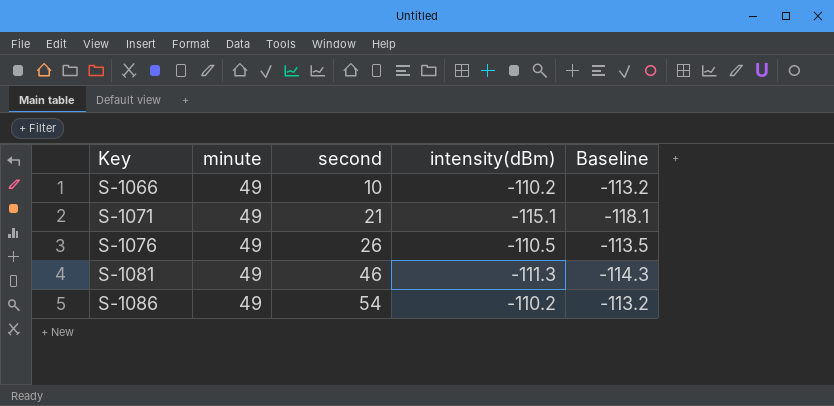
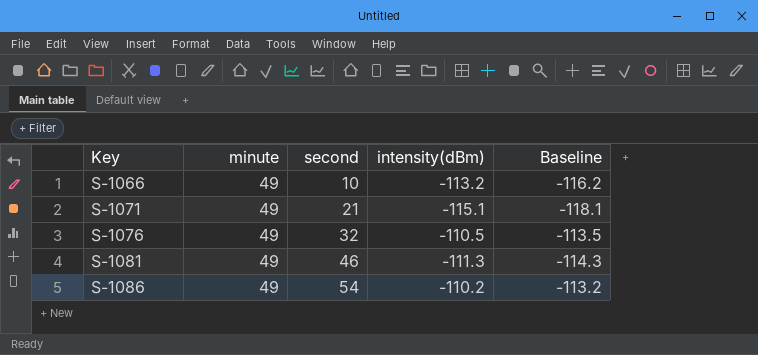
S-1066 | intensity(dBm): -110.2 -> -113.2
S-1066 | Baseline: -113.2 -> -116.2
S-1076 | second: 26 -> 32

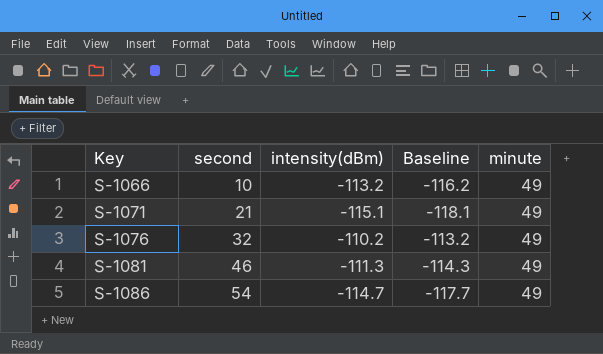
column minute | position: 2 -> 5
S-1076 | intensity(dBm): -110.5 -> -110.2
S-1076 | Baseline: -113.5 -> -113.2
S-1086 | intensity(dBm): -110.2 -> -114.7
S-1086 | Baseline: -113.2 -> -117.7

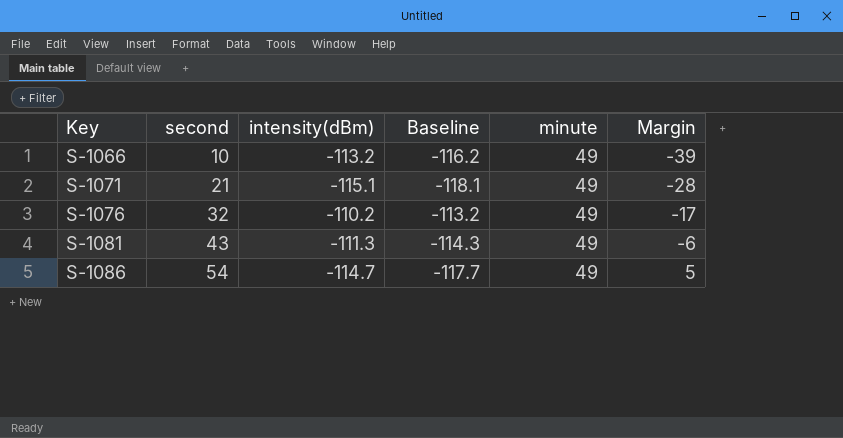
column Margin | formula: none -> [second] - [minute]
S-1081 | second: 46 -> 43

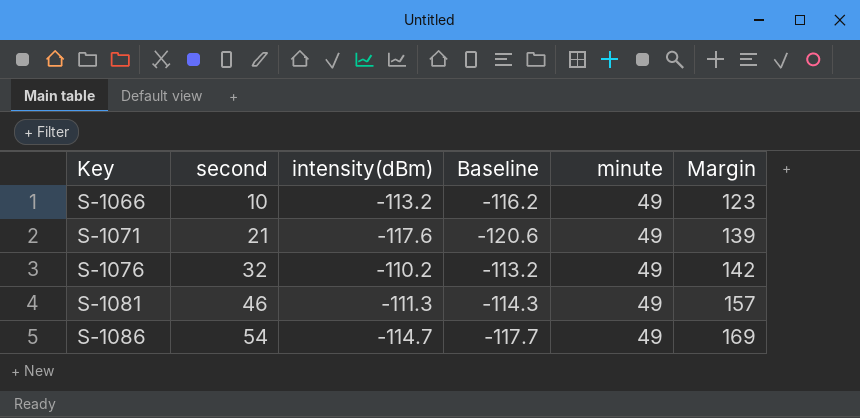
column Margin | formula: [second] - [minute] -> [second] - [intensity(dBm)]
S-1071 | intensity(dBm): -115.1 -> -117.6
S-1071 | Baseline: -118.1 -> -120.6
S-1081 | second: 43 -> 46

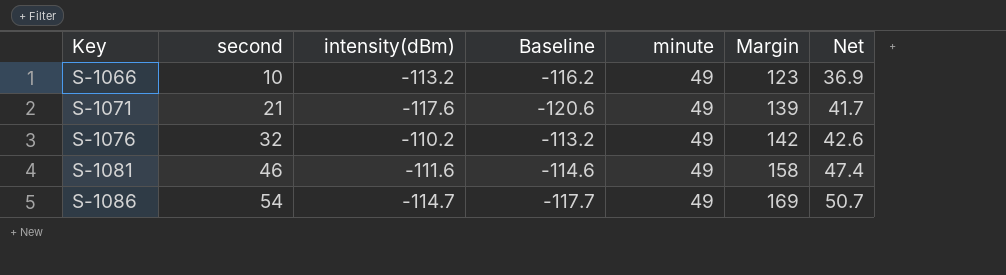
column Net | formula: none -> [Margin] * 0.3
S-1081 | intensity(dBm): -111.3 -> -111.6
S-1081 | Baseline: -114.3 -> -114.6
S-1081 | Margin: 157 -> 158

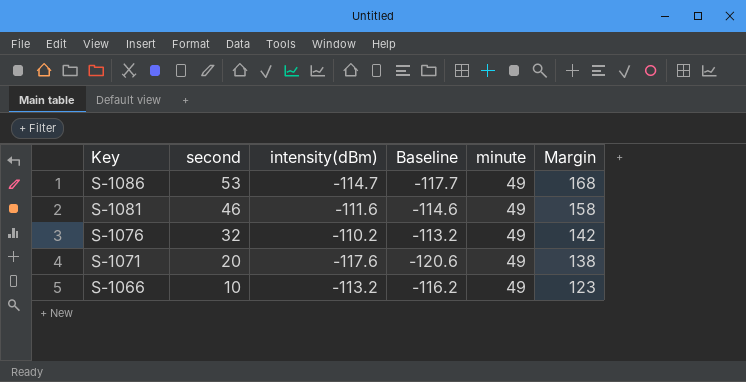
row order: Key ascending -> Key descending
column Net | formula: [Margin] * 0.3 -> none
S-1086 | second: 54 -> 53
S-1086 | Margin: 169 -> 168
S-1071 | second: 21 -> 20
S-1071 | Margin: 139 -> 138

